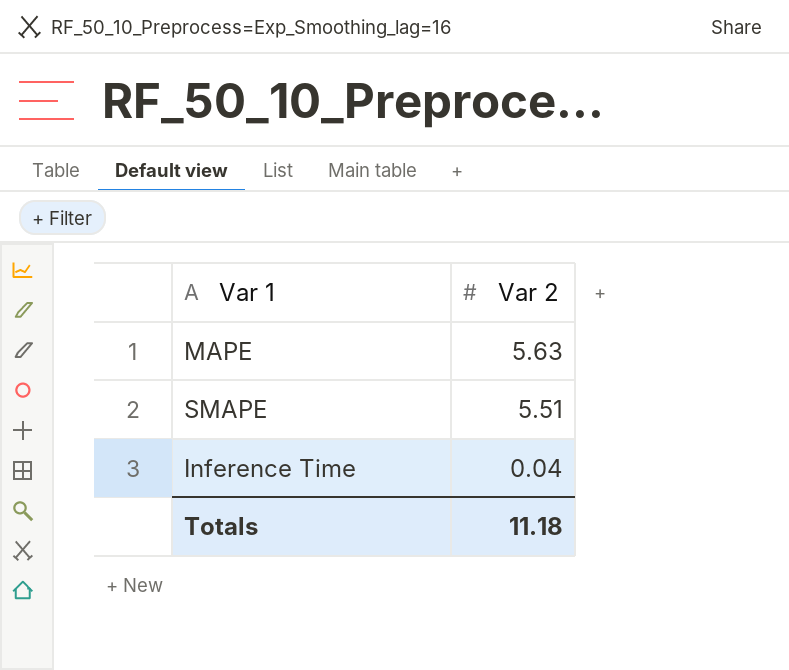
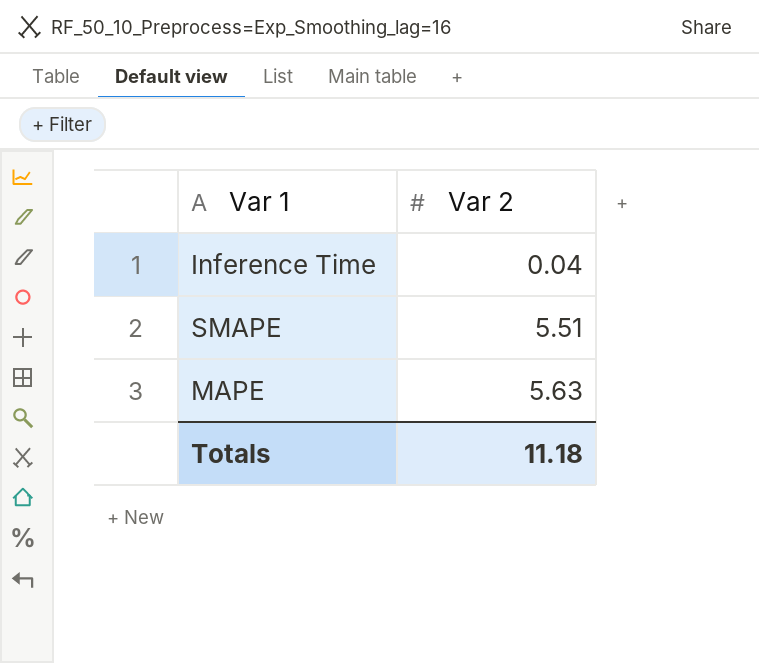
row order: Var 2 descending -> Var 2 ascending

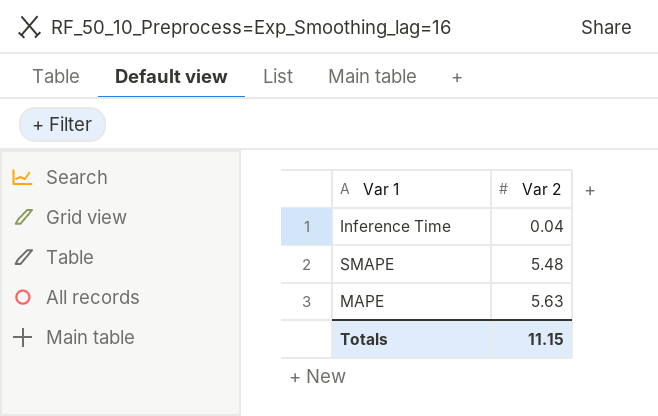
SMAPE | Var 2: 5.51 -> 5.48
Totals | Var 2: 11.18 -> 11.15

